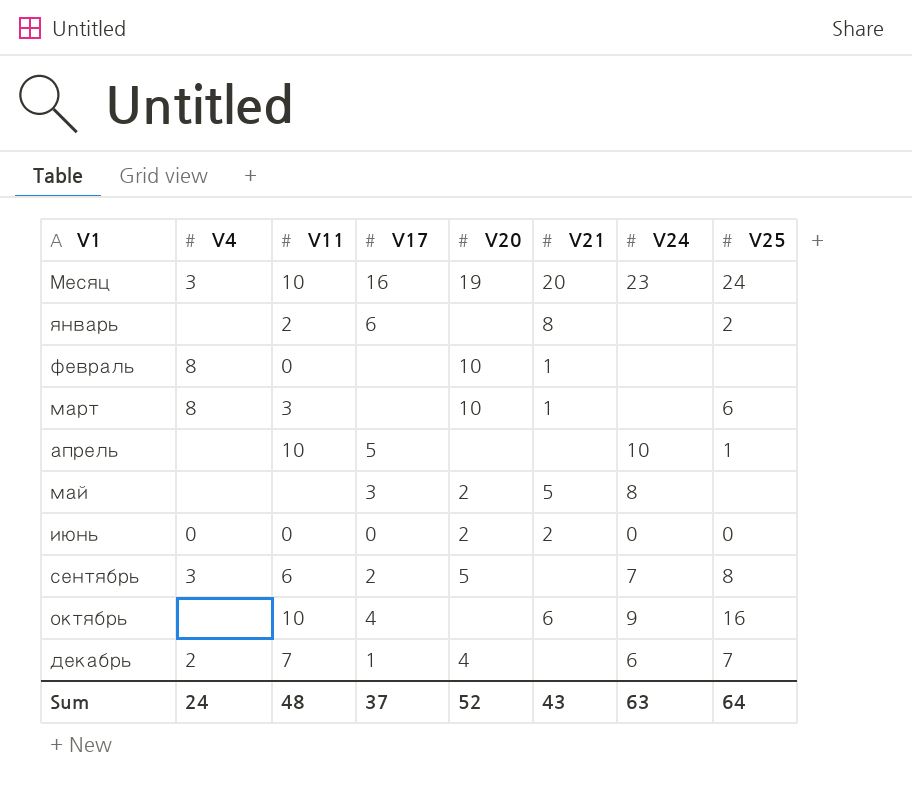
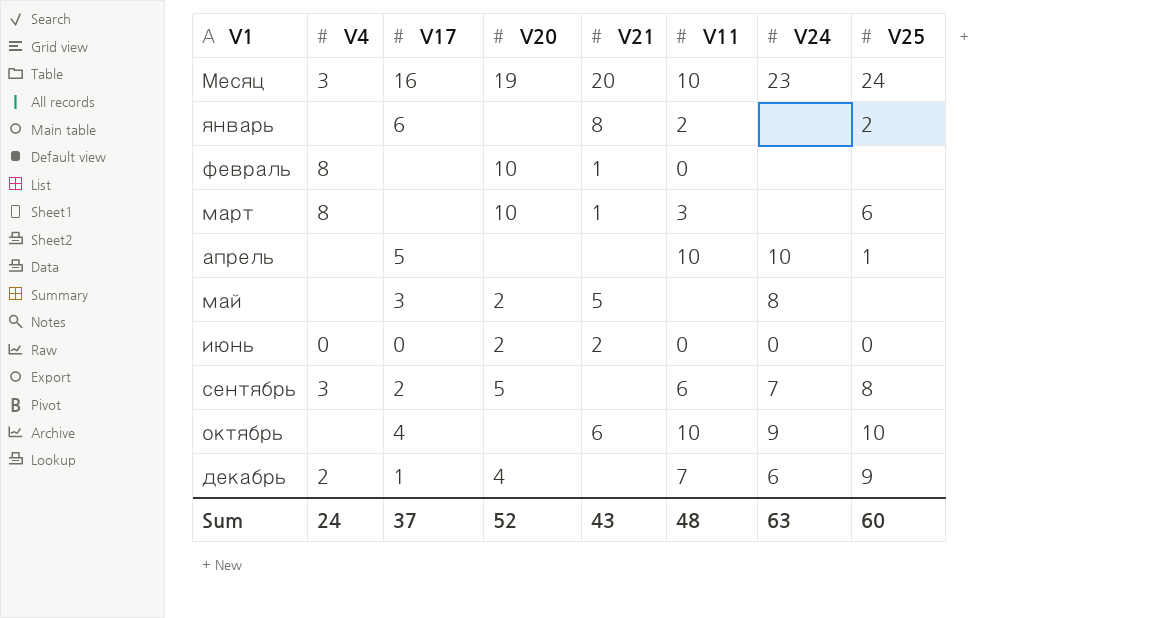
column V11 | position: 3 -> 6
октябрь | V25: 16 -> 10
декабрь | V25: 7 -> 9
Sum | V25: 64 -> 60

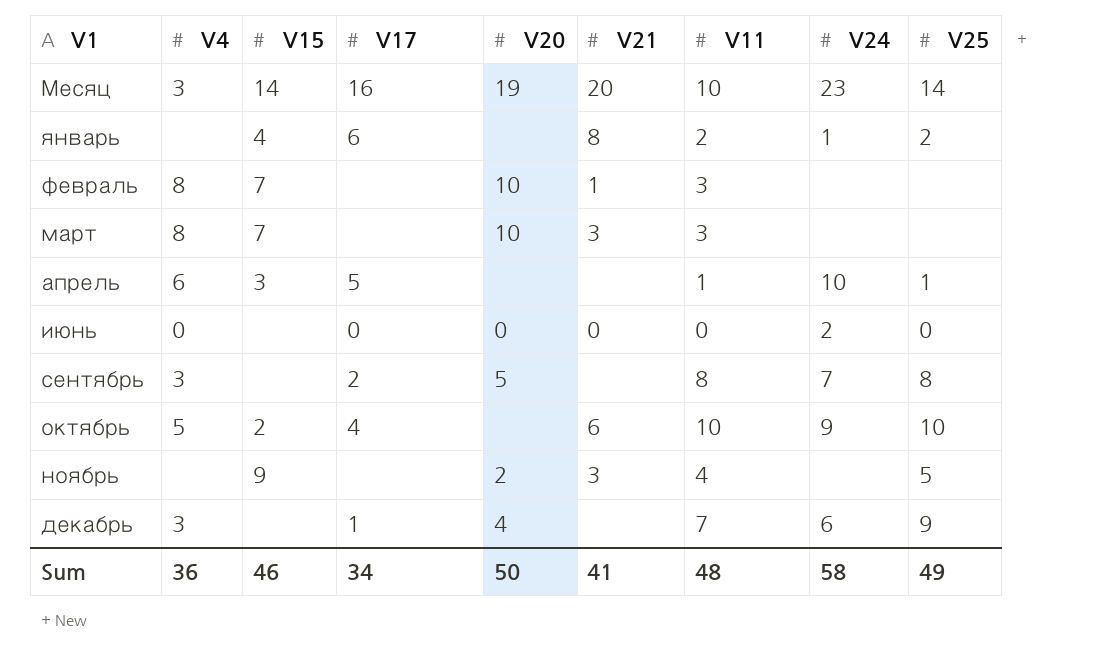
column V15 | position: none -> 3
row май: none | 3 | 2 | 5 | none | 8 | none -> none
Месяц | V25: 24 -> 14
январь | V24: none -> 1
февраль | V11: 0 -> 3
март | V21: 1 -> 3
март | V25: 6 -> none
апрель | V4: none -> 6
апрель | V11: 10 -> 1
июнь | V20: 2 -> 0
июнь | V21: 2 -> 0
июнь | V24: 0 -> 2
сентябрь | V11: 6 -> 8
октябрь | V4: none -> 5
row ноябрь: none -> none | 9 | none | 2 | 3 | 4 | none | 5
декабрь | V4: 2 -> 3
Sum | V4: 24 -> 36
Sum | V17: 37 -> 34
Sum | V20: 52 -> 50
Sum | V21: 43 -> 41
Sum | V24: 63 -> 58
Sum | V25: 60 -> 49

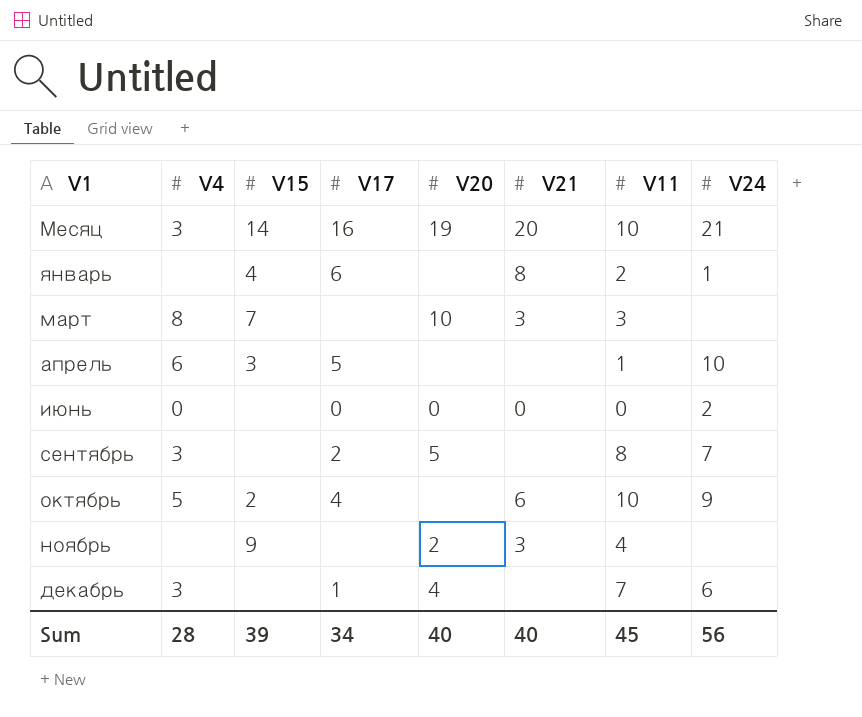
column V25 | position: 9 -> none
row февраль: 8 | 7 | none | 10 | 1 | 3 | none | none -> none
Месяц | V24: 23 -> 21
Sum | V4: 36 -> 28
Sum | V15: 46 -> 39
Sum | V20: 50 -> 40
Sum | V21: 41 -> 40
Sum | V11: 48 -> 45
Sum | V24: 58 -> 56

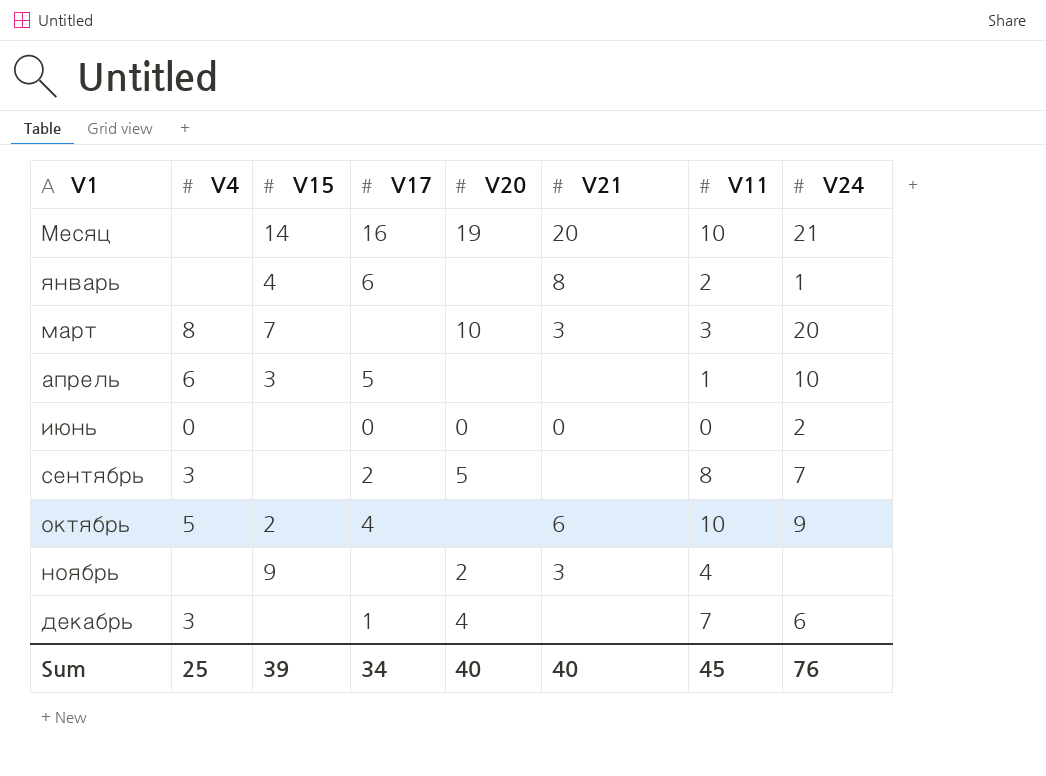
Месяц | V4: 3 -> none
март | V24: none -> 20
Sum | V4: 28 -> 25
Sum | V24: 56 -> 76

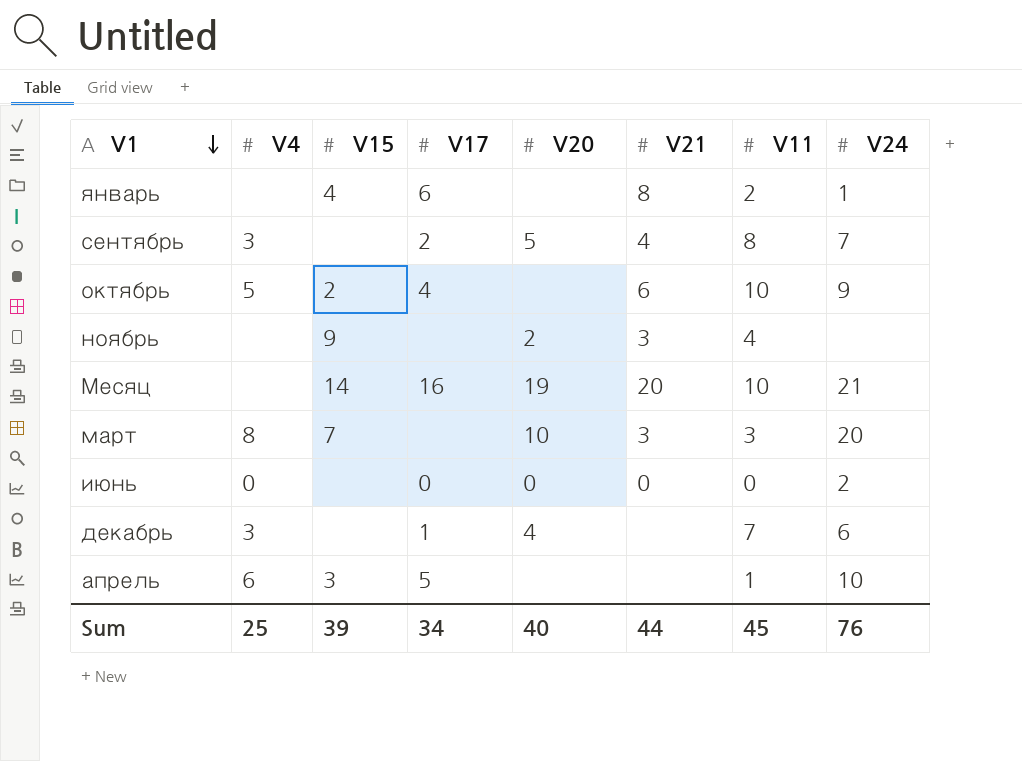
row order: none -> V1 descending
сентябрь | V21: none -> 4
Sum | V21: 40 -> 44

